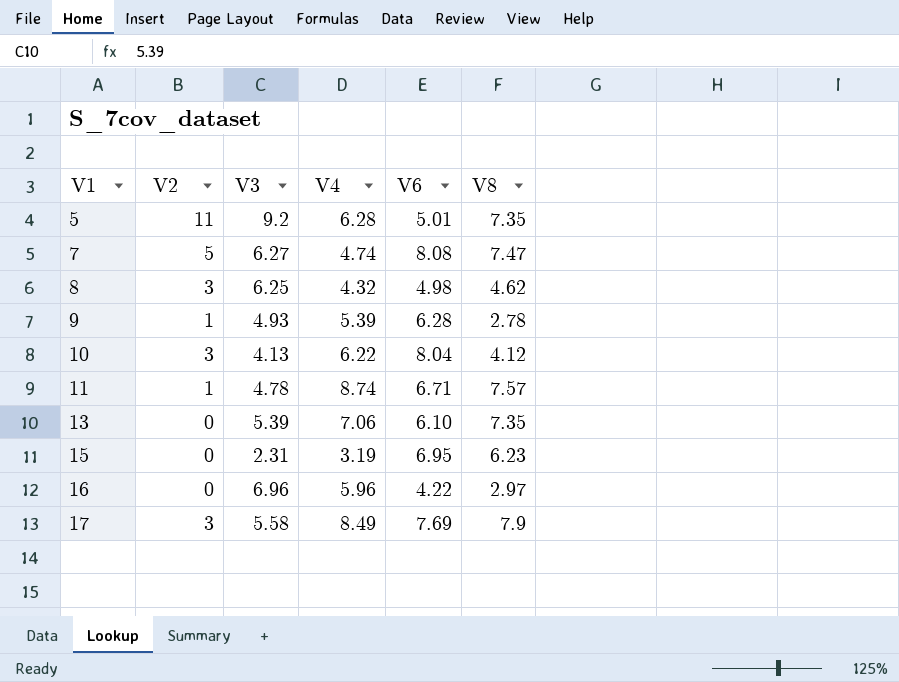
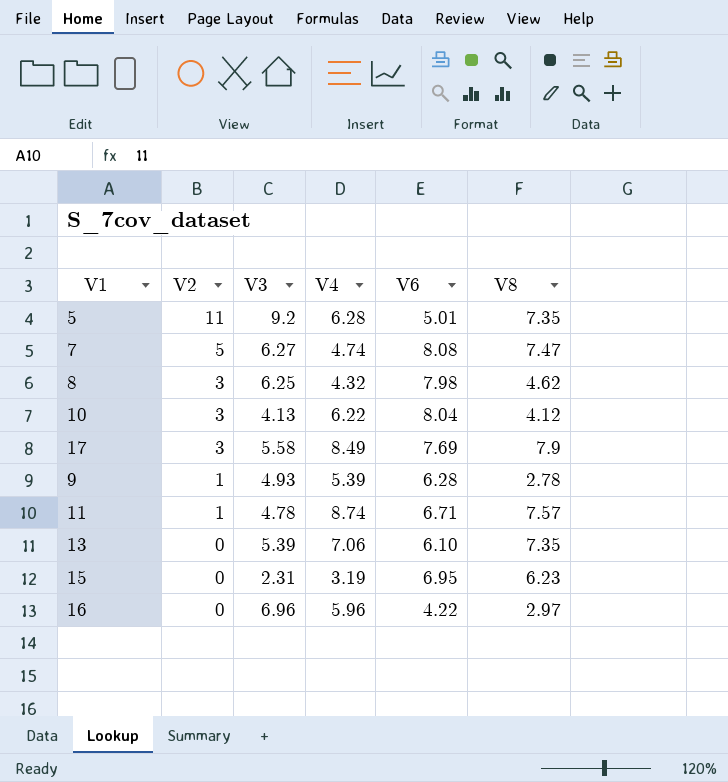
row order: V1 ascending -> V2 descending
8 | V6: 4.98 -> 7.98

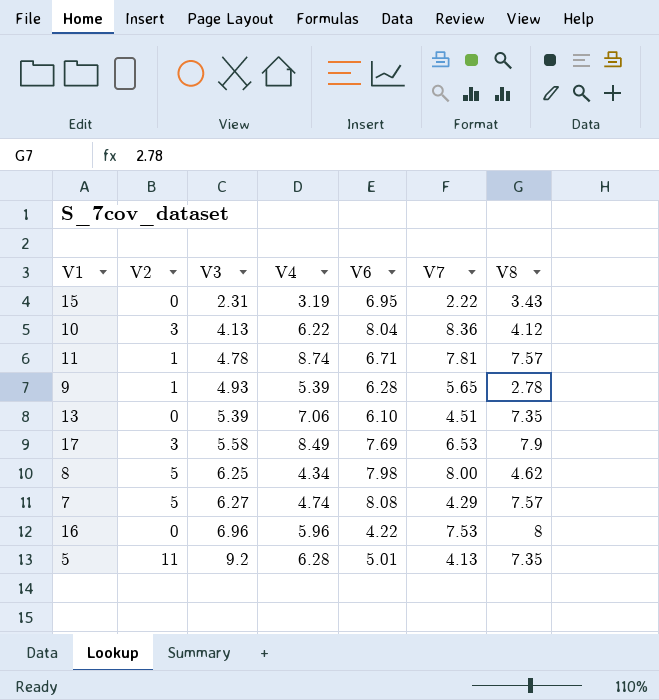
row order: V2 descending -> V3 ascending
column V7 | position: none -> 6
15 | V8: 6.23 -> 3.43
8 | V2: 3 -> 5
8 | V4: 4.32 -> 4.34
7 | V8: 7.47 -> 7.57
16 | V8: 2.97 -> 8

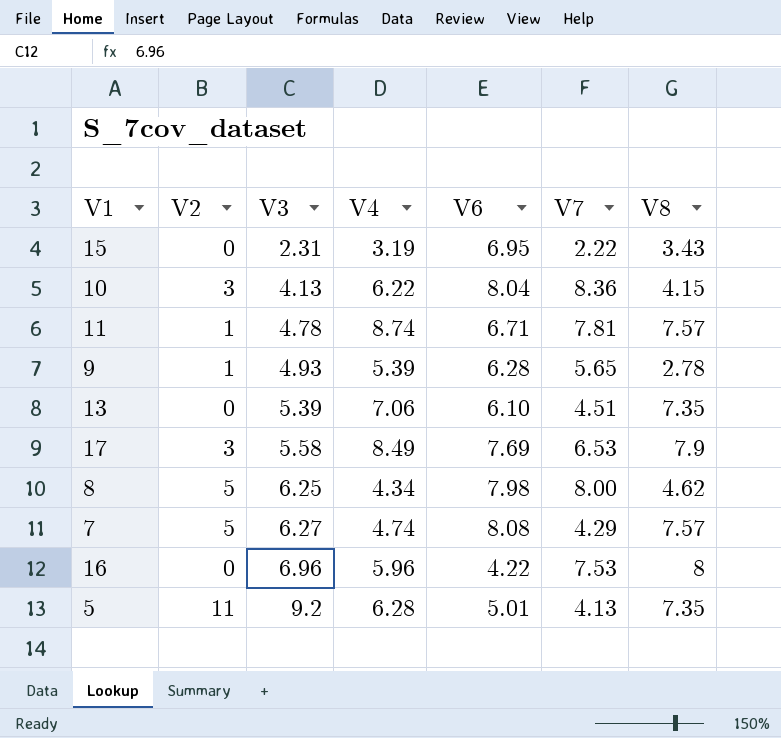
10 | V8: 4.12 -> 4.15

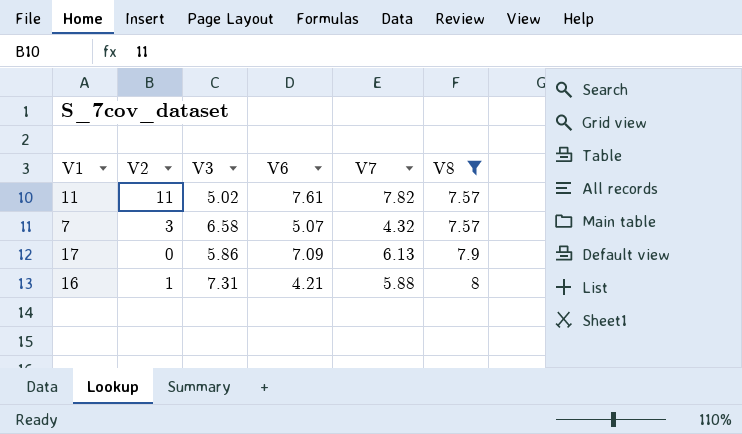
filter: none -> V8 >= 7.57
row order: V3 ascending -> V8 ascending
column V4 | position: 4 -> none
11 | V2: 1 -> 11
11 | V3: 4.78 -> 5.02
11 | V6: 6.71 -> 7.61
11 | V7: 7.81 -> 7.82
7 | V2: 5 -> 3
7 | V3: 6.27 -> 6.58
7 | V6: 8.08 -> 5.07
7 | V7: 4.29 -> 4.32
17 | V2: 3 -> 0
17 | V3: 5.58 -> 5.86
17 | V6: 7.69 -> 7.09
17 | V7: 6.53 -> 6.13
16 | V2: 0 -> 1
16 | V3: 6.96 -> 7.31
16 | V6: 4.22 -> 4.21
16 | V7: 7.53 -> 5.88

